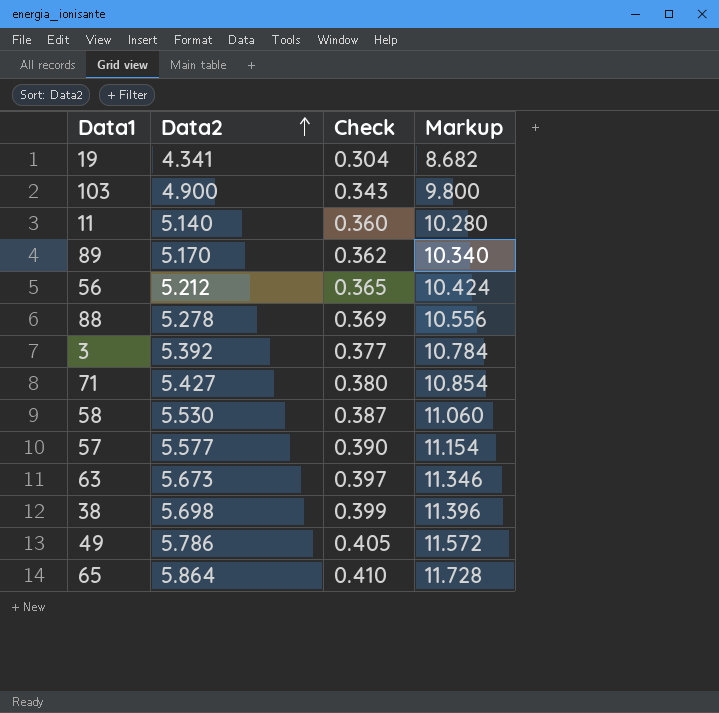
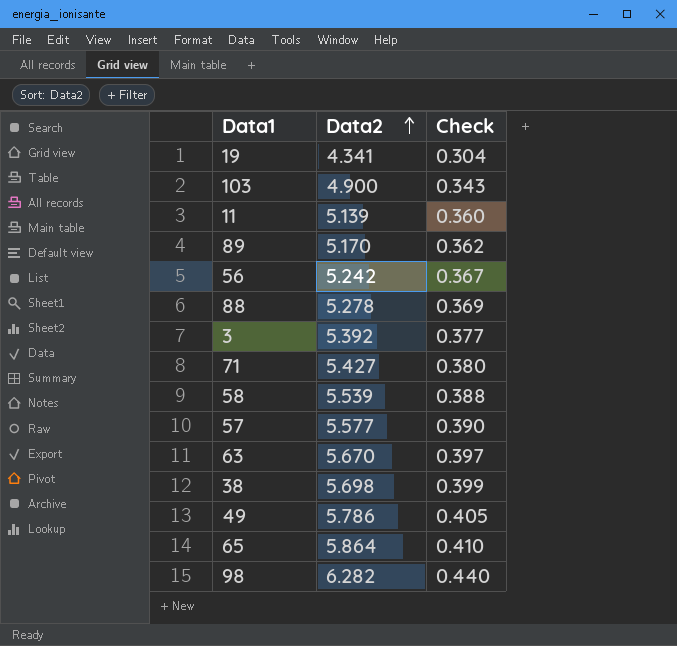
column Markup | formula: [Data2] * 2 -> none
11 | Data2: 5.140 -> 5.139
56 | Data2: 5.212 -> 5.242
56 | Check: 0.365 -> 0.367
58 | Data2: 5.530 -> 5.539
58 | Check: 0.387 -> 0.388
63 | Data2: 5.673 -> 5.670
row 98: none -> 6.282 | 0.440

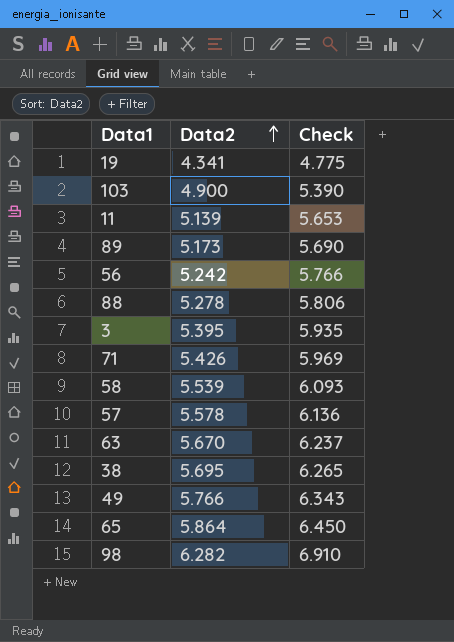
column Check | formula: [Data2] * 0.07 -> [Data2] * 1.1
89 | Data2: 5.170 -> 5.173
3 | Data2: 5.392 -> 5.395
71 | Data2: 5.427 -> 5.426
57 | Data2: 5.577 -> 5.578
38 | Data2: 5.698 -> 5.695
49 | Data2: 5.786 -> 5.766

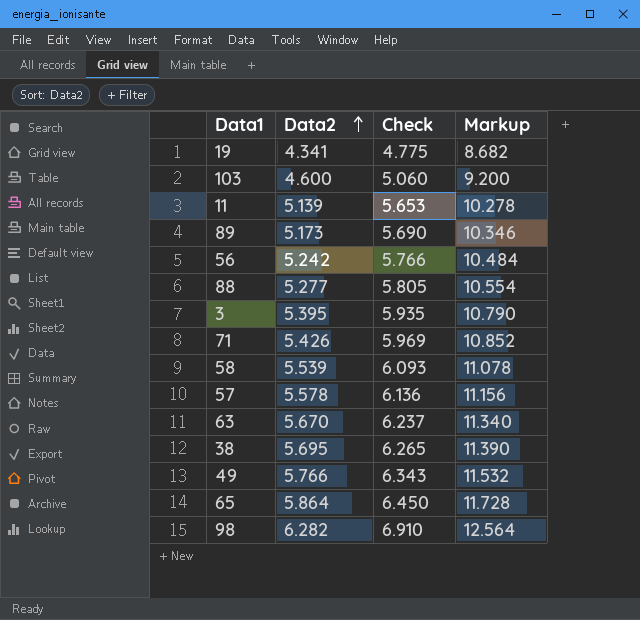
column Markup | formula: none -> [Data2] * 2
103 | Data2: 4.900 -> 4.600
103 | Check: 5.390 -> 5.060
88 | Data2: 5.278 -> 5.277
88 | Check: 5.806 -> 5.805

